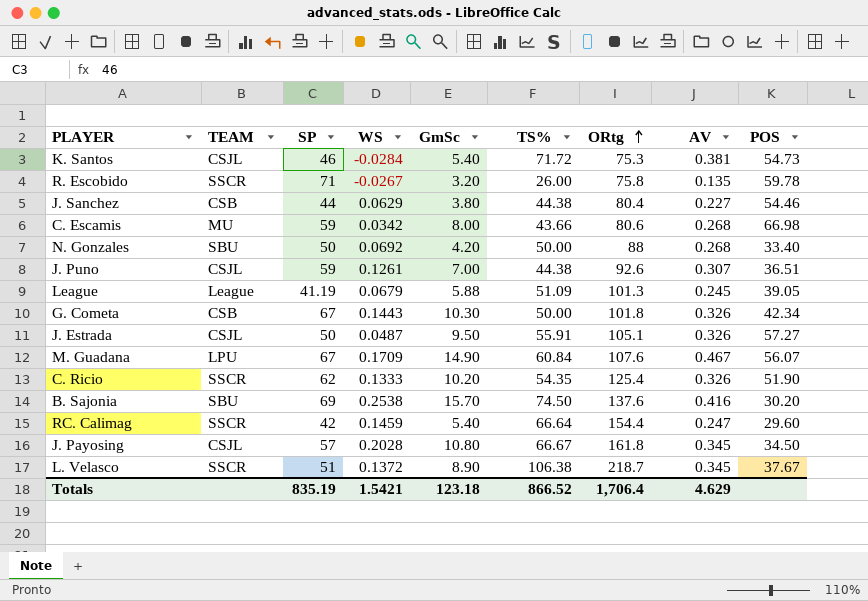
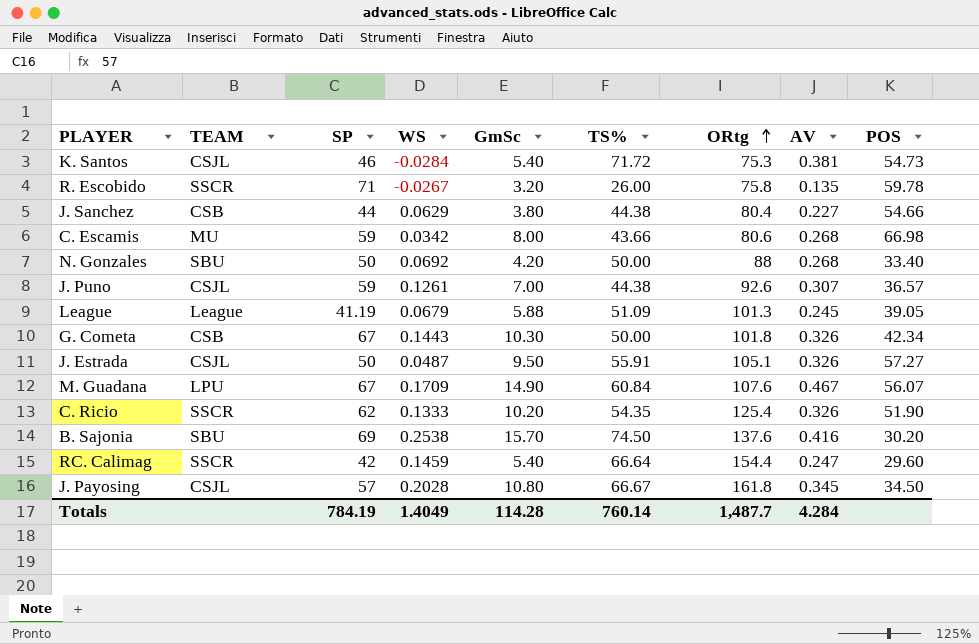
row L. Velasco: SSCR | 51 | 0.1372 | 8.90 | 106.38 | 218.7 | 0.345 | 37.67 -> none
J. Sanchez | POS: 54.46 -> 54.66
J. Puno | POS: 36.51 -> 36.57
Totals | SP: 835.19 -> 784.19
Totals | WS: 1.5421 -> 1.4049
Totals | GmSc: 123.18 -> 114.28
Totals | TS%: 866.52 -> 760.14
Totals | ORtg: 1,706.4 -> 1,487.7
Totals | AV: 4.629 -> 4.284

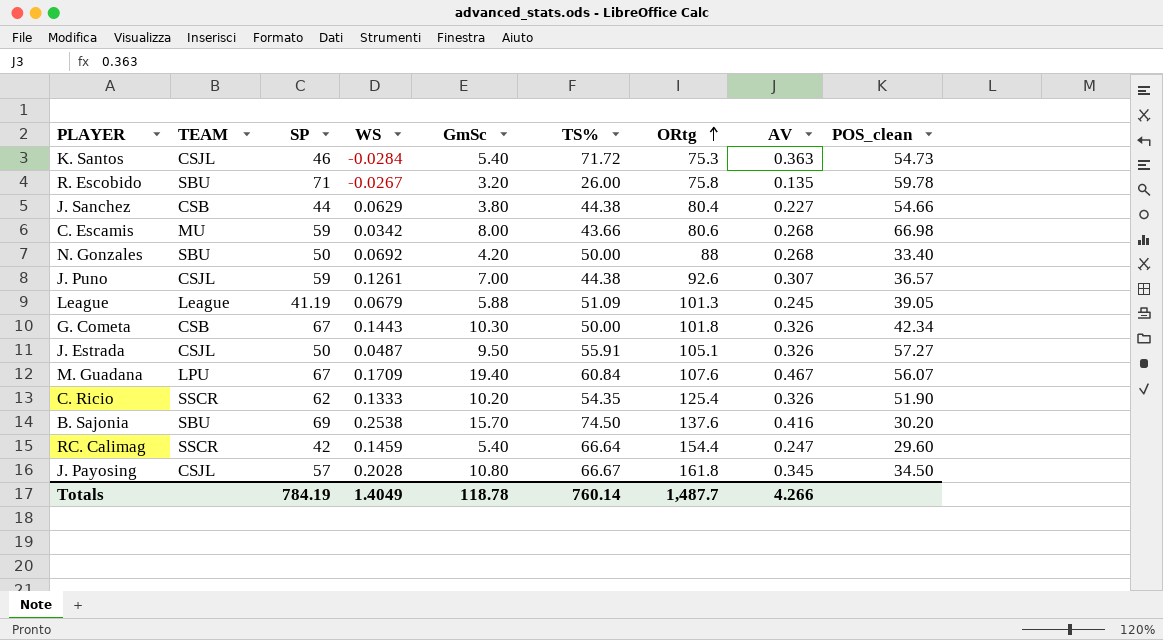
column name: POS -> POS_clean
K. Santos | AV: 0.381 -> 0.363
R. Escobido | TEAM: SSCR -> SBU
M. Guadana | GmSc: 14.90 -> 19.40
Totals | GmSc: 114.28 -> 118.78
Totals | AV: 4.284 -> 4.266

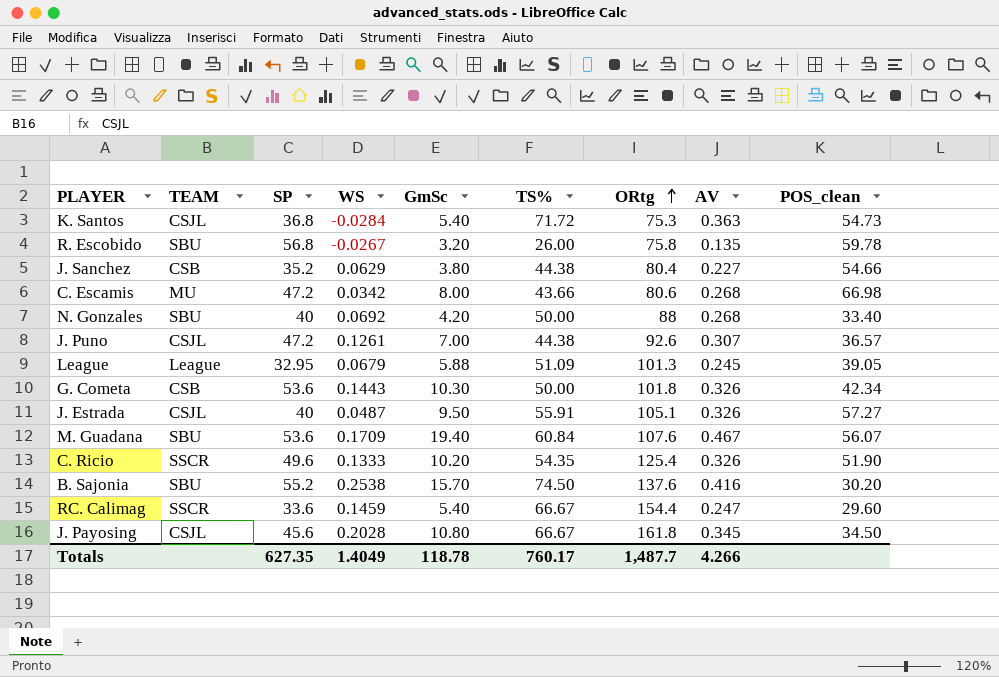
K. Santos | SP: 46 -> 36.8
R. Escobido | SP: 71 -> 56.8
J. Sanchez | SP: 44 -> 35.2
C. Escamis | SP: 59 -> 47.2
N. Gonzales | SP: 50 -> 40
J. Puno | SP: 59 -> 47.2
League | SP: 41.19 -> 32.95
G. Cometa | SP: 67 -> 53.6
J. Estrada | SP: 50 -> 40
M. Guadana | TEAM: LPU -> SBU
M. Guadana | SP: 67 -> 53.6
C. Ricio | SP: 62 -> 49.6
B. Sajonia | SP: 69 -> 55.2
RC. Calimag | SP: 42 -> 33.6
RC. Calimag | TS%: 66.64 -> 66.67
J. Payosing | SP: 57 -> 45.6
Totals | SP: 784.19 -> 627.35
Totals | TS%: 760.14 -> 760.17

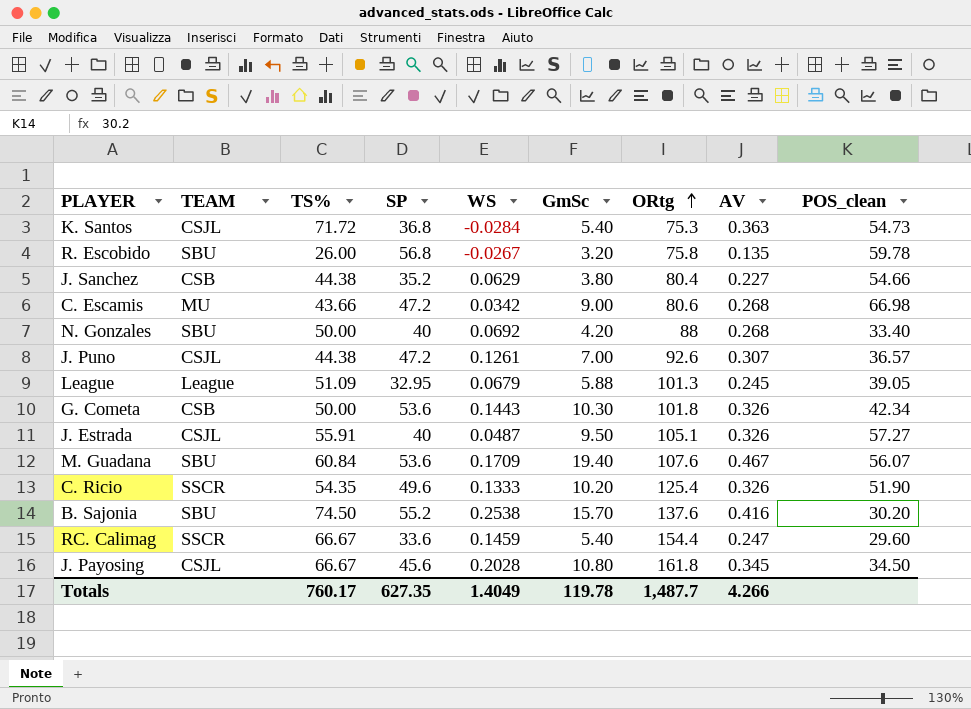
column TS% | position: 6 -> 3
C. Escamis | GmSc: 8.00 -> 9.00
Totals | GmSc: 118.78 -> 119.78

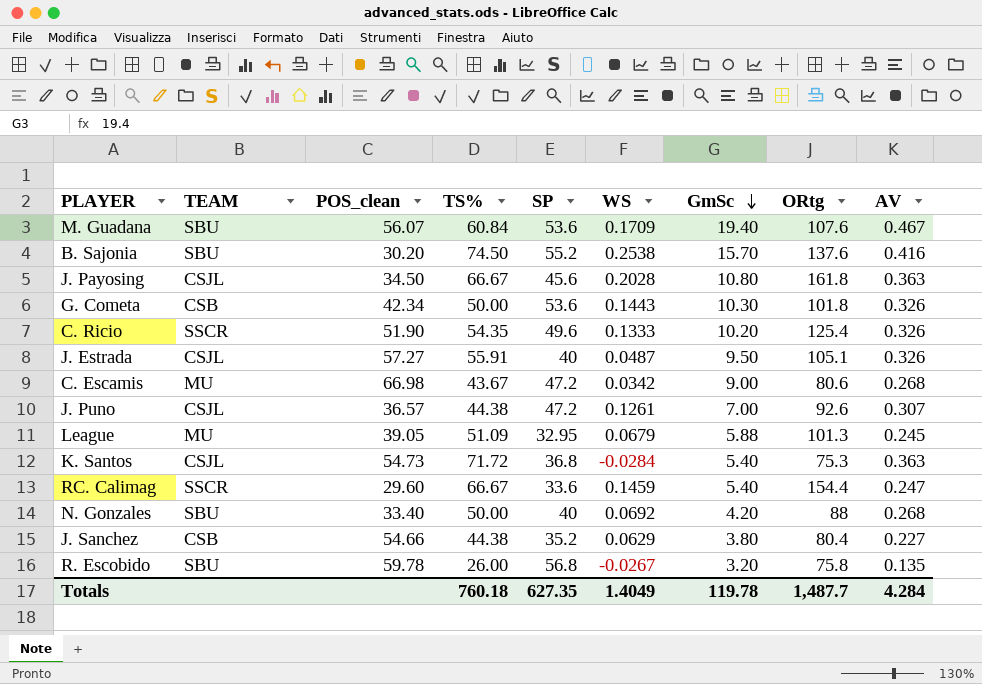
row order: ORtg ascending -> GmSc descending
column POS_clean | position: 9 -> 3
J. Payosing | AV: 0.345 -> 0.363
C. Escamis | TS%: 43.66 -> 43.67
League | TEAM: League -> MU
Totals | TS%: 760.17 -> 760.18
Totals | AV: 4.266 -> 4.284

